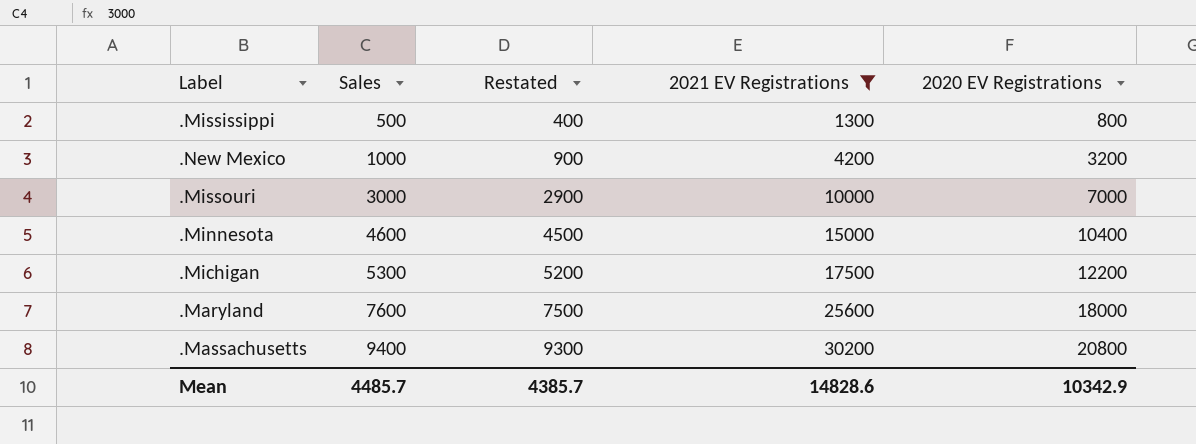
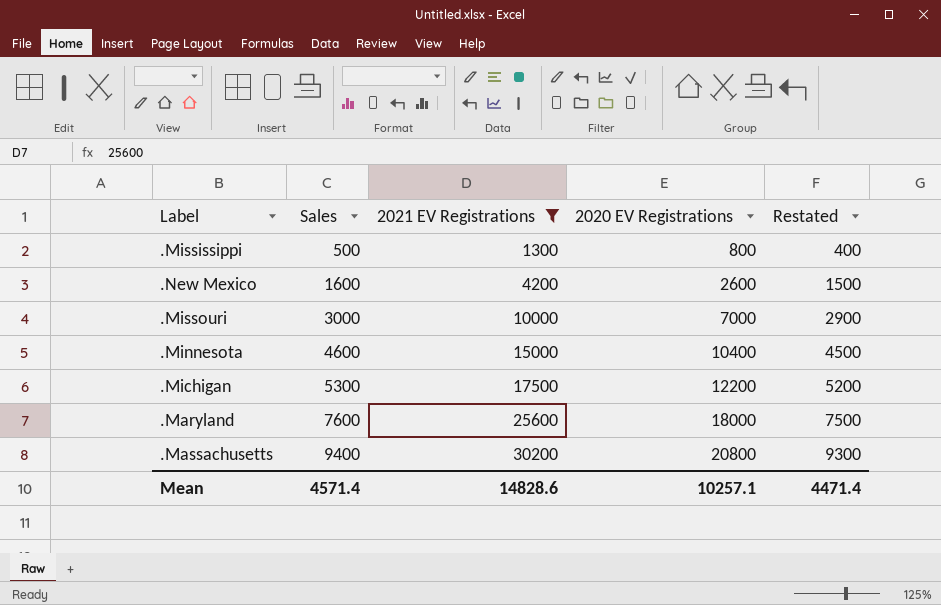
column Restated | position: 3 -> 5
.New Mexico | Sales: 1000 -> 1600
.New Mexico | 2020 EV Registrations: 3200 -> 2600
.New Mexico | Restated: 900 -> 1500
Mean | Sales: 4485.7 -> 4571.4
Mean | 2020 EV Registrations: 10342.9 -> 10257.1
Mean | Restated: 4385.7 -> 4471.4

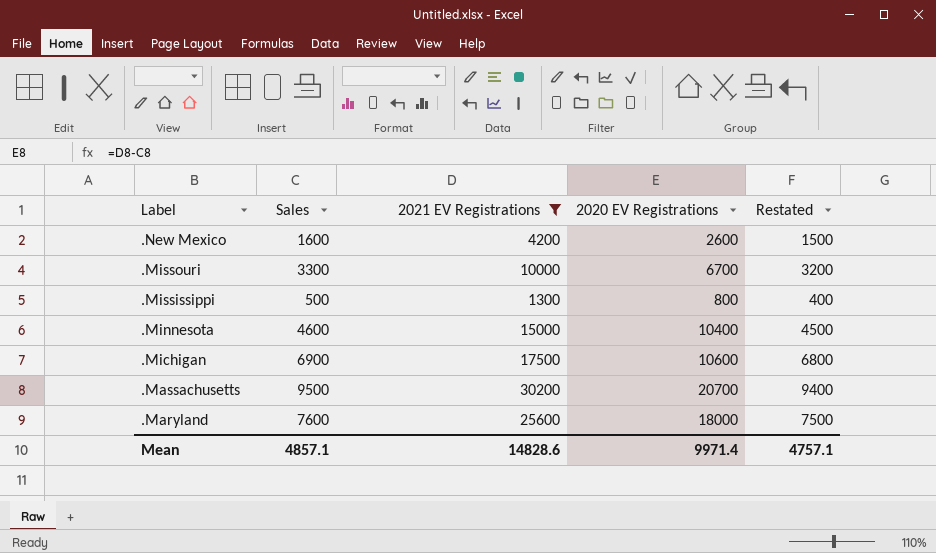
row order: Sales ascending -> Label descending
.Missouri | Sales: 3000 -> 3300
.Missouri | 2020 EV Registrations: 7000 -> 6700
.Missouri | Restated: 2900 -> 3200
.Michigan | Sales: 5300 -> 6900
.Michigan | 2020 EV Registrations: 12200 -> 10600
.Michigan | Restated: 5200 -> 6800
.Massachusetts | Sales: 9400 -> 9500
.Massachusetts | 2020 EV Registrations: 20800 -> 20700
.Massachusetts | Restated: 9300 -> 9400
Mean | Sales: 4571.4 -> 4857.1
Mean | 2020 EV Registrations: 10257.1 -> 9971.4
Mean | Restated: 4471.4 -> 4757.1

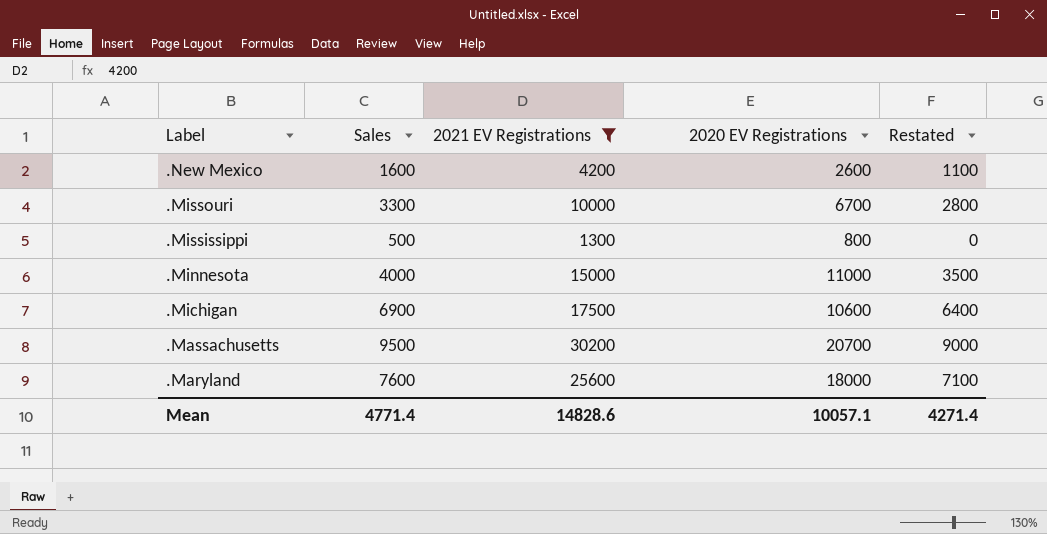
column Restated | formula: [Sales] - 100 -> [Sales] - 500
.Minnesota | Sales: 4600 -> 4000
.Minnesota | 2020 EV Registrations: 10400 -> 11000
Mean | Sales: 4857.1 -> 4771.4
Mean | 2020 EV Registrations: 9971.4 -> 10057.1
Mean | Restated: 4757.1 -> 4271.4

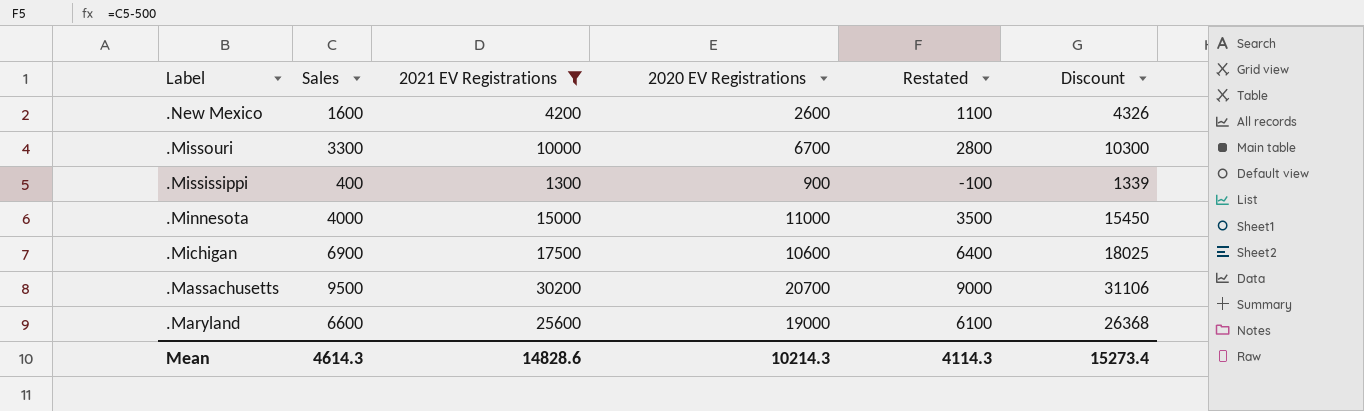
column Discount | formula: none -> [2021 EV Registrations] * 1.03
.Mississippi | Sales: 500 -> 400
.Mississippi | 2020 EV Registrations: 800 -> 900
.Mississippi | Restated: 0 -> -100
.Maryland | Sales: 7600 -> 6600
.Maryland | 2020 EV Registrations: 18000 -> 19000
.Maryland | Restated: 7100 -> 6100
Mean | Sales: 4771.4 -> 4614.3
Mean | 2020 EV Registrations: 10057.1 -> 10214.3
Mean | Restated: 4271.4 -> 4114.3

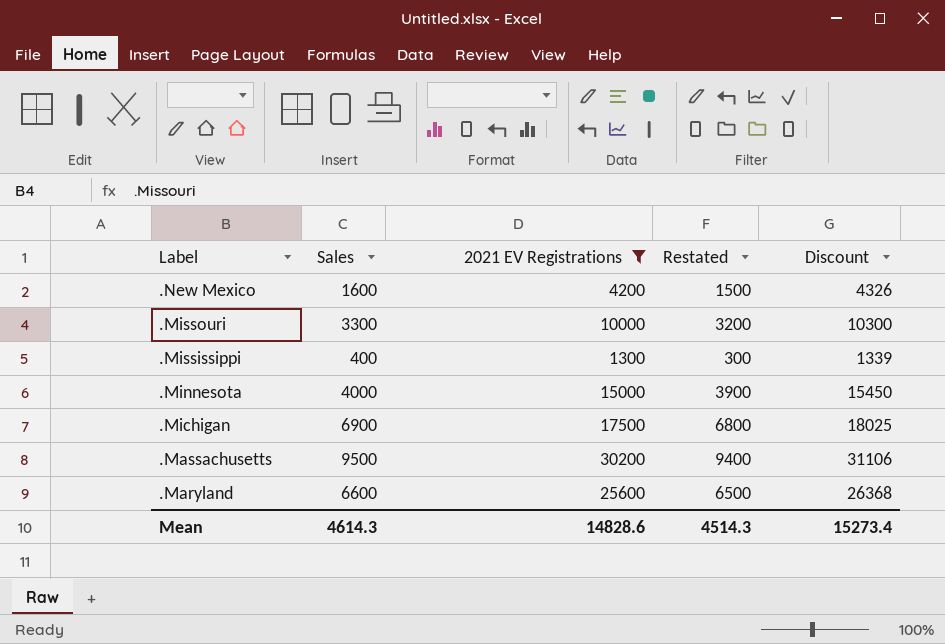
column 2020 EV Registrations | formula: [2021 EV Registrations] - [Sales] -> none
column Restated | formula: [Sales] - 500 -> [Sales] - 100
Mean | Restated: 4114.3 -> 4514.3

